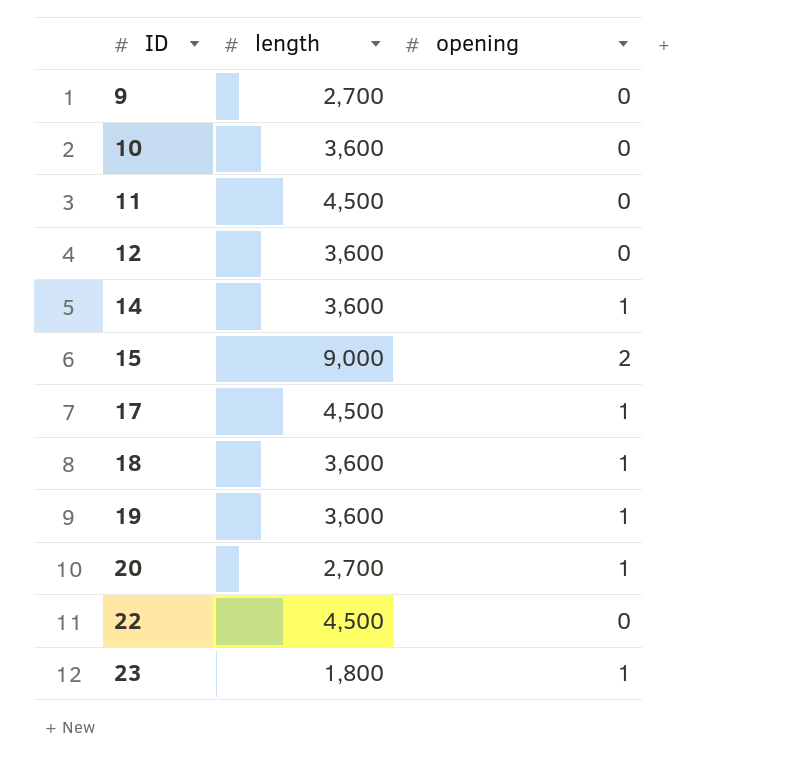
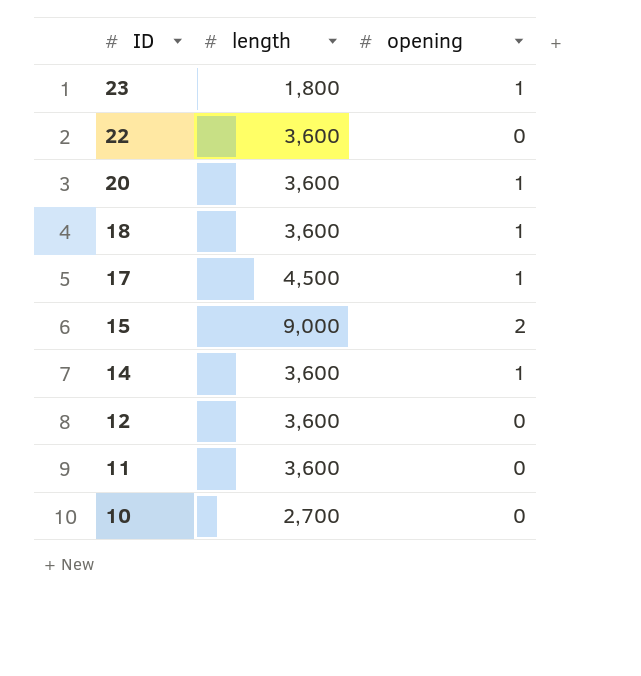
row order: ID ascending -> ID descending
row 9: 2,700 | 0 -> none
row 19: 3,600 | 1 -> none
22 | length: 4,500 -> 3,600
20 | length: 2,700 -> 3,600
11 | length: 4,500 -> 3,600
10 | length: 3,600 -> 2,700

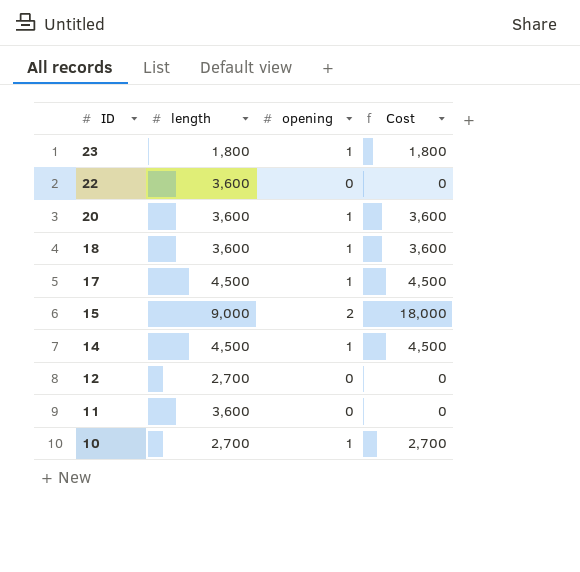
column Cost | formula: none -> [length] * [opening]
14 | length: 3,600 -> 4,500
12 | length: 3,600 -> 2,700
10 | opening: 0 -> 1

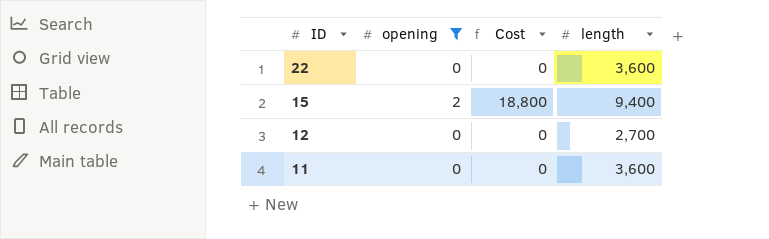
filter: none -> opening != 1
column length | position: 2 -> 4
15 | Cost: 18,000 -> 18,800
15 | length: 9,000 -> 9,400

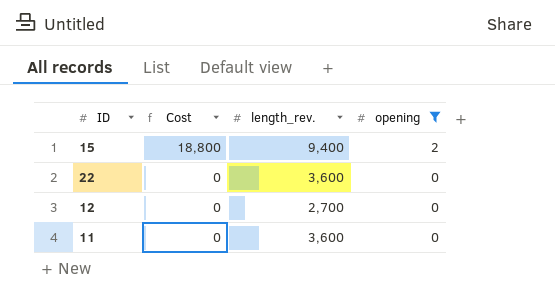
row order: ID descending -> Cost descending
column name: length -> length_rev.
column opening | position: 2 -> 4

